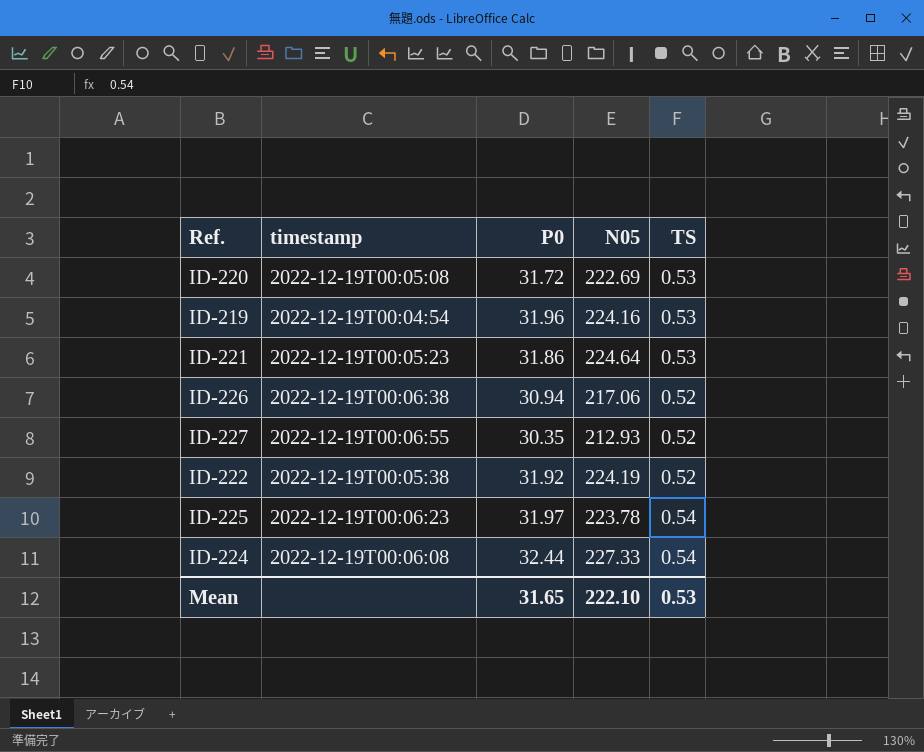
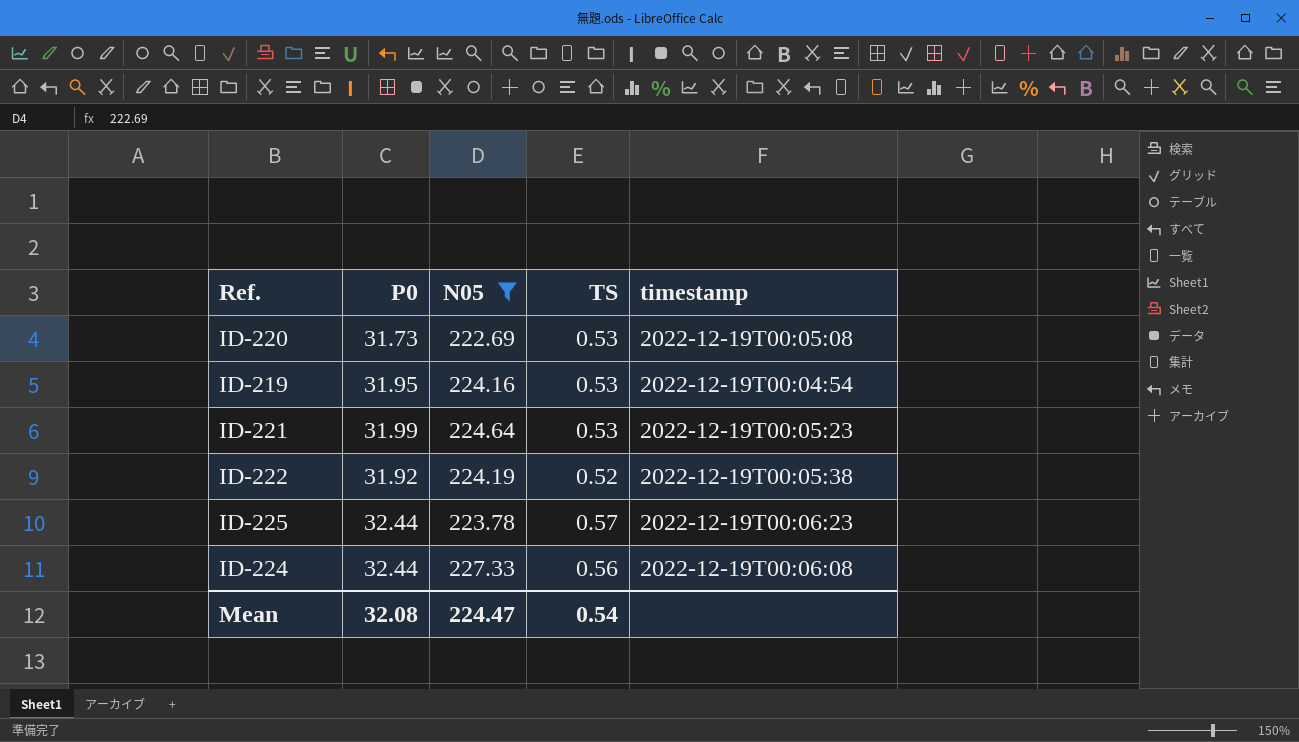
filter: none -> N05 >= 222.69
column timestamp | position: 2 -> 5
ID-220 | P0: 31.72 -> 31.73
ID-219 | P0: 31.96 -> 31.95
ID-221 | P0: 31.86 -> 31.99
ID-225 | P0: 31.97 -> 32.44
ID-225 | TS: 0.54 -> 0.57
ID-224 | TS: 0.54 -> 0.56
Mean | P0: 31.65 -> 32.08
Mean | N05: 222.10 -> 224.47
Mean | TS: 0.53 -> 0.54

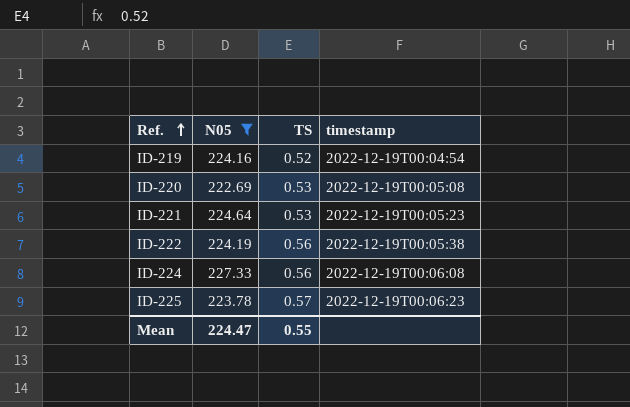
row order: none -> Ref. ascending
column P0 | position: 2 -> none
ID-219 | TS: 0.53 -> 0.52
ID-222 | TS: 0.52 -> 0.56
Mean | TS: 0.54 -> 0.55

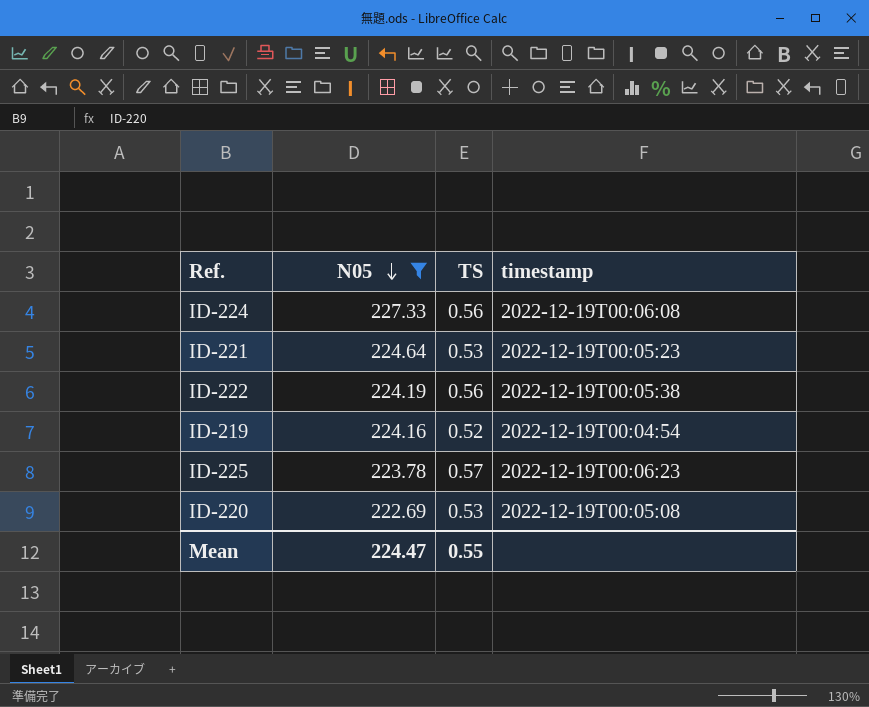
row order: Ref. ascending -> N05 descending

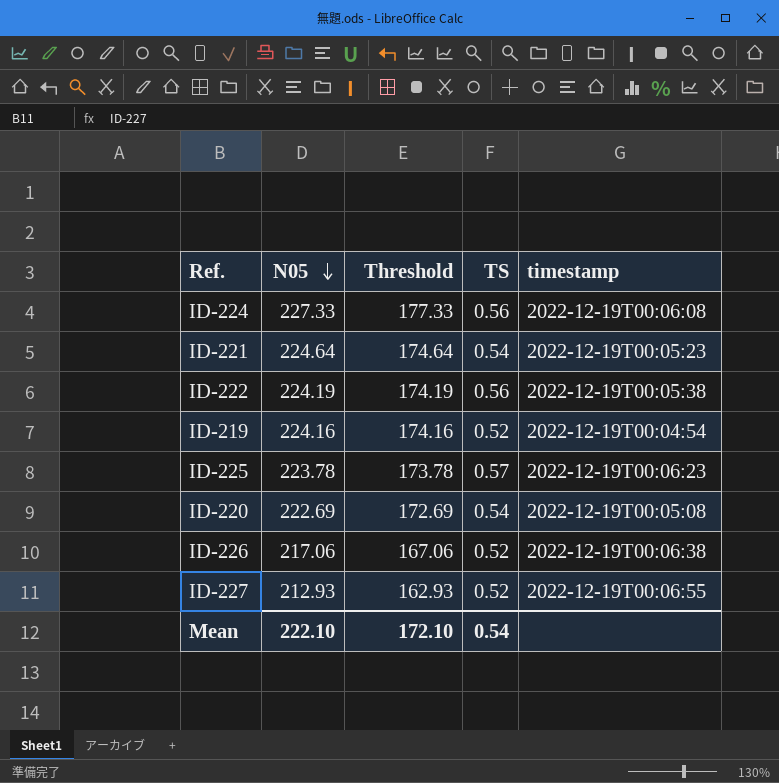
filter: N05 >= 222.69 -> none
column Threshold | formula: none -> [N05] - 50
ID-221 | TS: 0.53 -> 0.54
ID-220 | TS: 0.53 -> 0.54
Mean | N05: 224.47 -> 222.10
Mean | TS: 0.55 -> 0.54

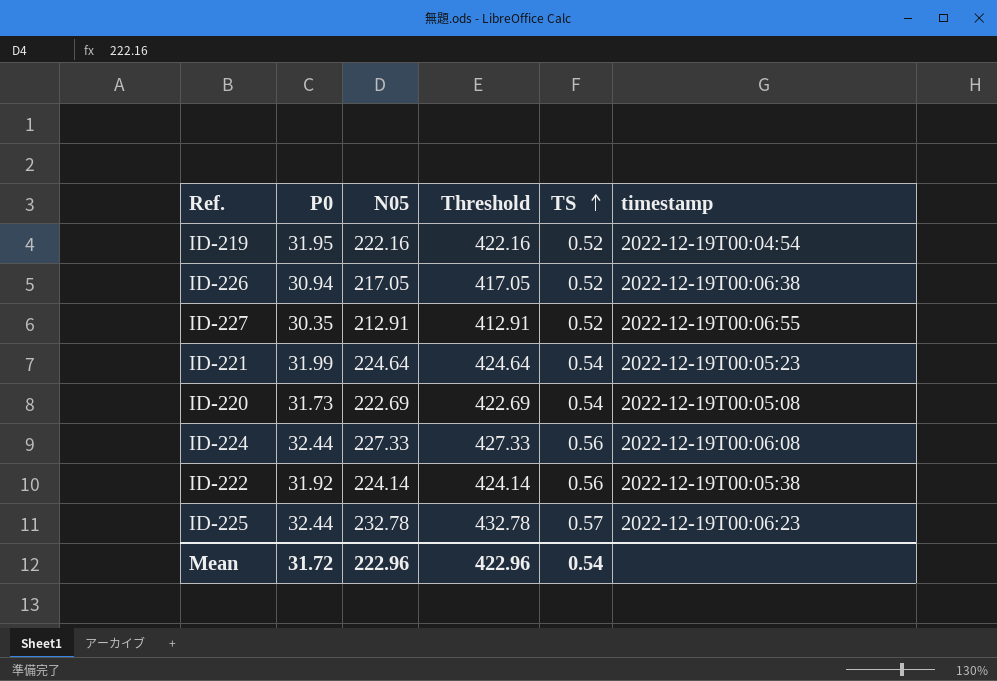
row order: N05 descending -> TS ascending
column P0 | position: none -> 2
column Threshold | formula: [N05] - 50 -> [N05] + 200
ID-219 | N05: 224.16 -> 222.16
ID-226 | N05: 217.06 -> 217.05
ID-227 | N05: 212.93 -> 212.91
ID-222 | N05: 224.19 -> 224.14
ID-225 | N05: 223.78 -> 232.78
Mean | N05: 222.10 -> 222.96
Mean | Threshold: 172.10 -> 422.96

